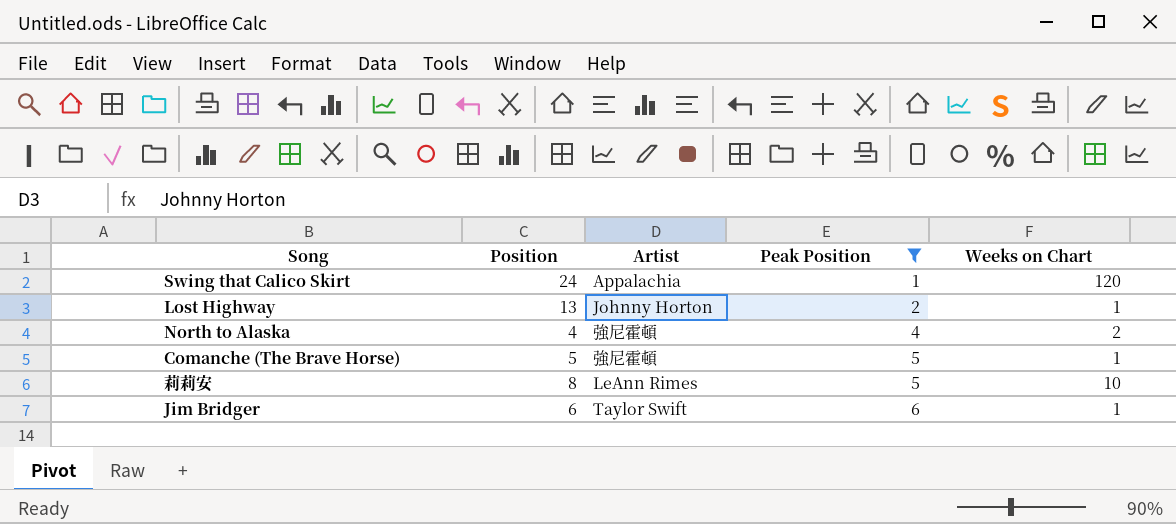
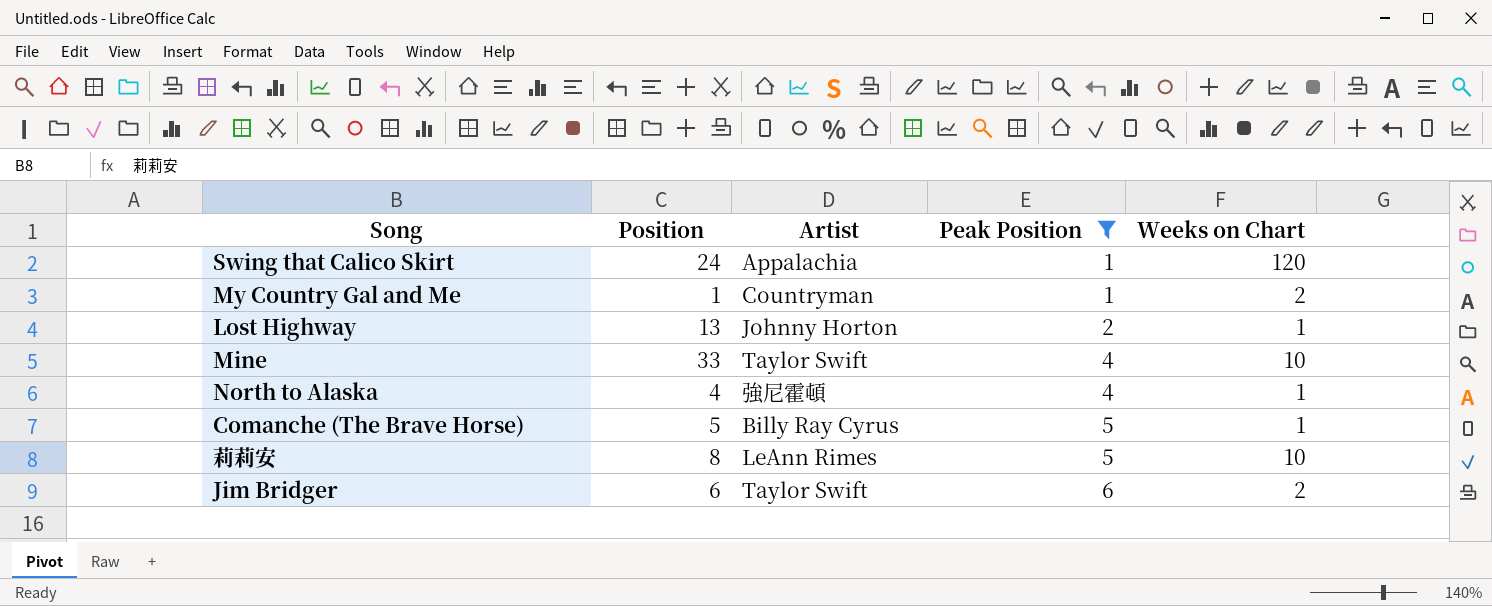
row My Country Gal and Me: none -> 1 | Countryman | 1 | 2
row Mine: none -> 33 | Taylor Swift | 4 | 10
North to Alaska | Weeks on Chart: 2 -> 1
Comanche (The Brave Horse) | Artist: 強尼霍頓 -> Billy Ray Cyrus
Jim Bridger | Weeks on Chart: 1 -> 2

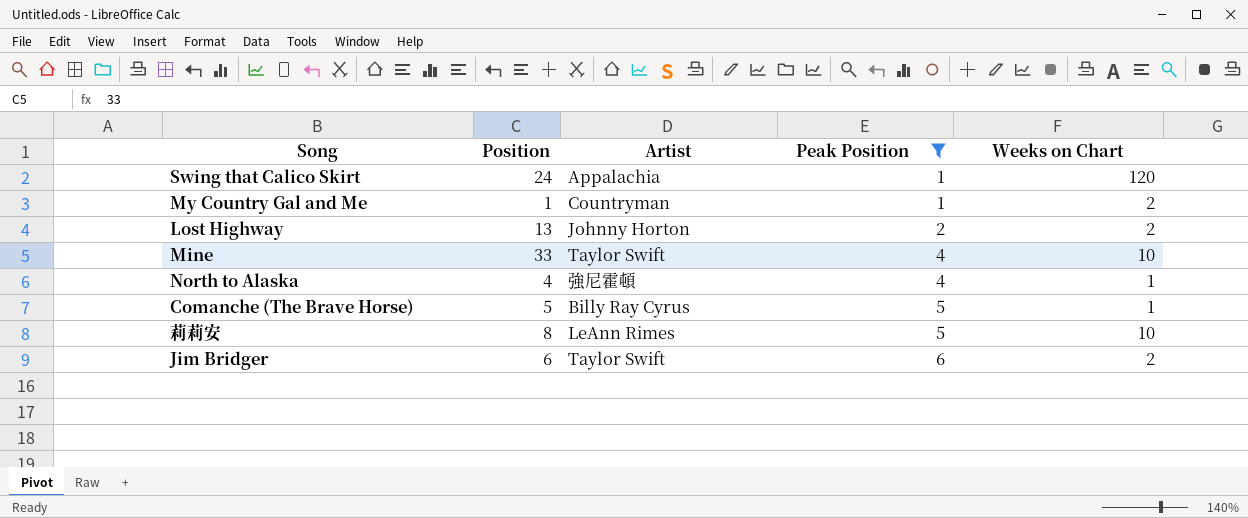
Lost Highway | Weeks on Chart: 1 -> 2

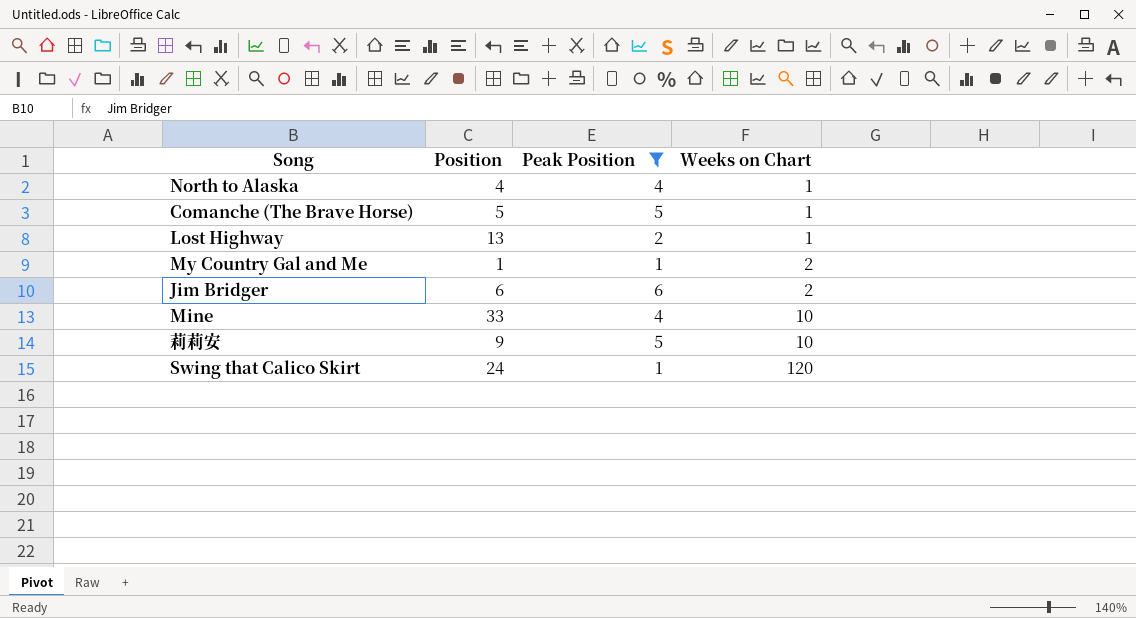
row order: Peak Position ascending -> Weeks on Chart ascending
column Artist | position: 3 -> none
Lost Highway | Weeks on Chart: 2 -> 1
莉莉安 | Position: 8 -> 9

